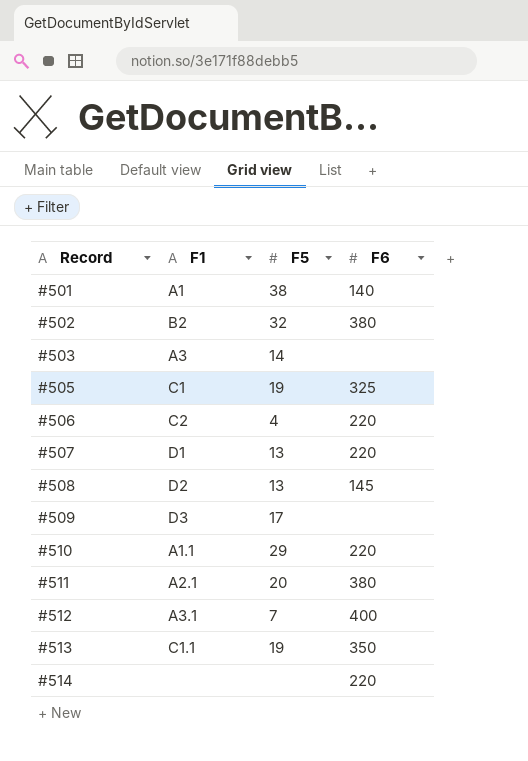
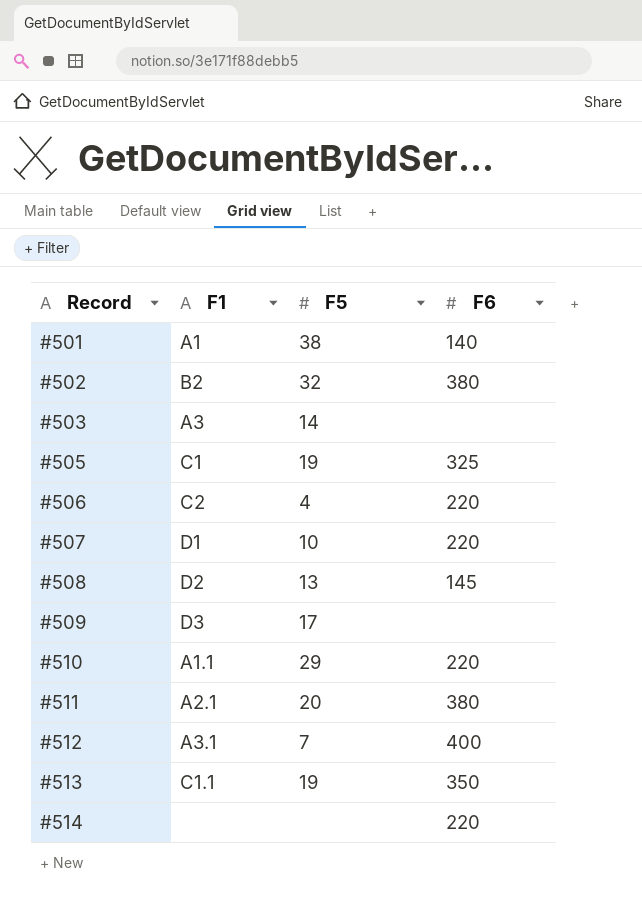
#507 | F5: 13 -> 10

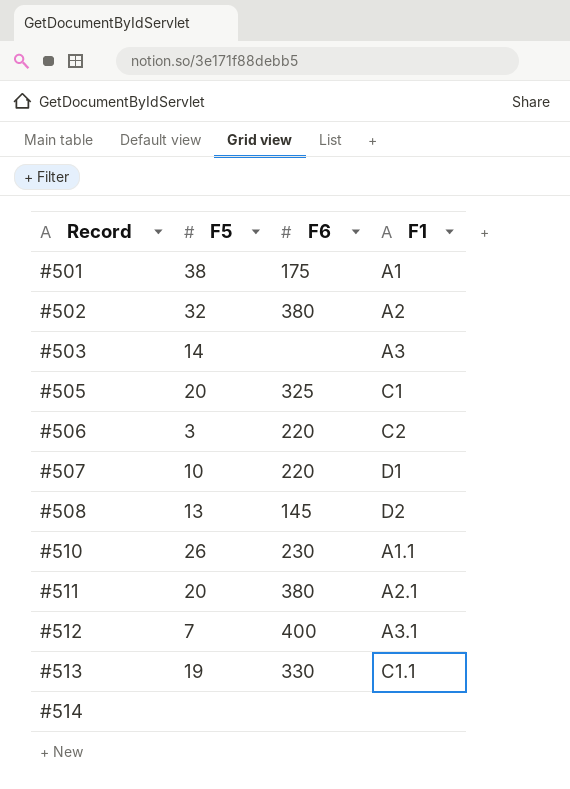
column F1 | position: 2 -> 4
row #509: D3 | 17 | none -> none
#501 | F6: 140 -> 175
#502 | F1: B2 -> A2
#505 | F5: 19 -> 20
#506 | F5: 4 -> 3
#510 | F5: 29 -> 26
#510 | F6: 220 -> 230
#513 | F6: 350 -> 330
#514 | F6: 220 -> none

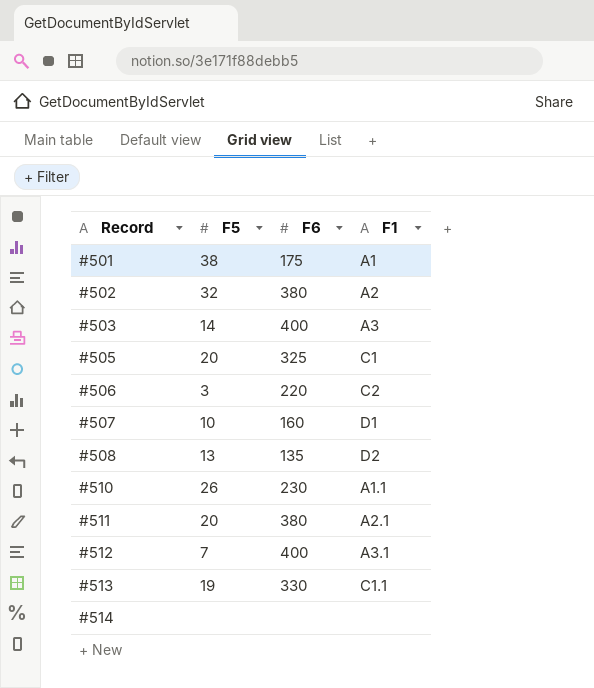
#503 | F6: none -> 400
#507 | F6: 220 -> 160
#508 | F6: 145 -> 135

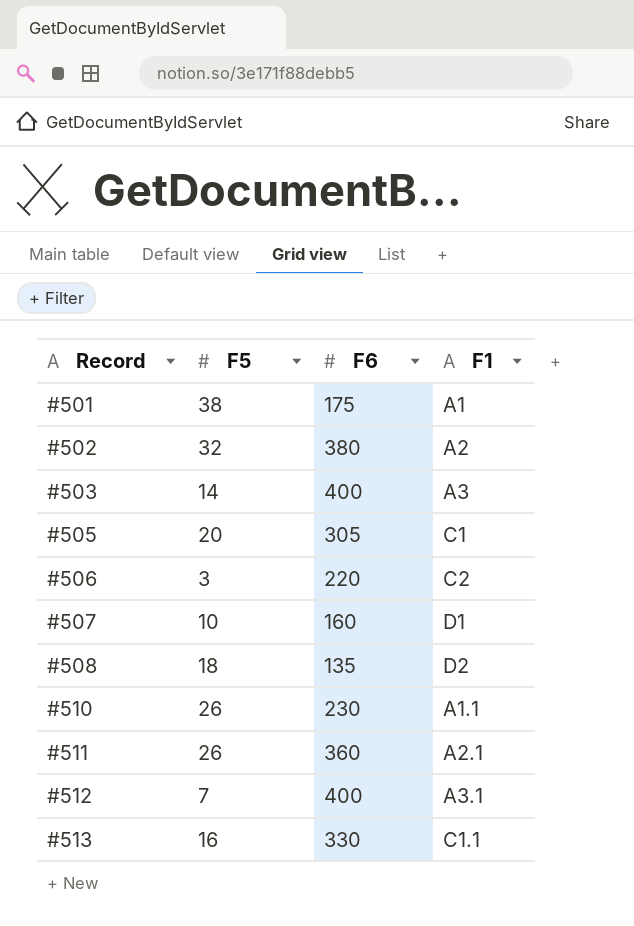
row #514: none | none | none -> none
#505 | F6: 325 -> 305
#508 | F5: 13 -> 18
#511 | F5: 20 -> 26
#511 | F6: 380 -> 360
#513 | F5: 19 -> 16

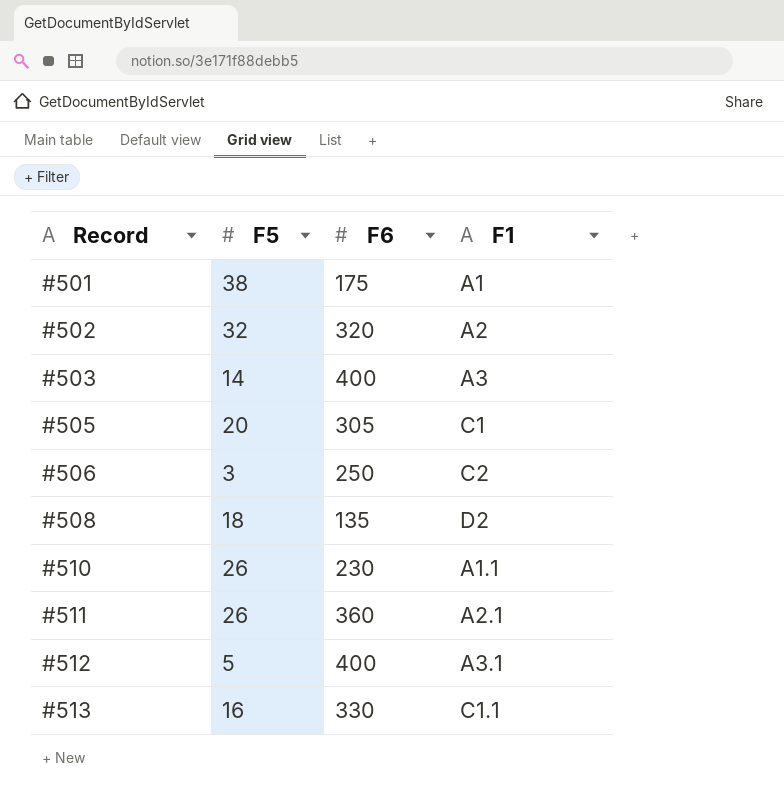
row #507: 10 | 160 | D1 -> none
#502 | F6: 380 -> 320
#506 | F6: 220 -> 250
#512 | F5: 7 -> 5

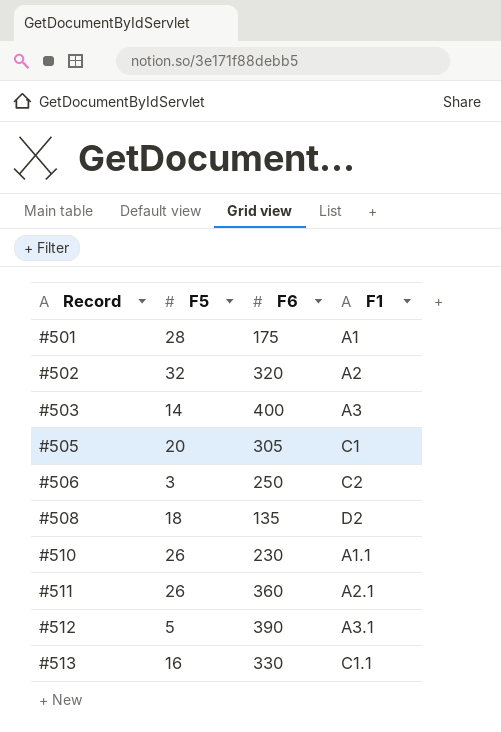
#501 | F5: 38 -> 28
#512 | F6: 400 -> 390

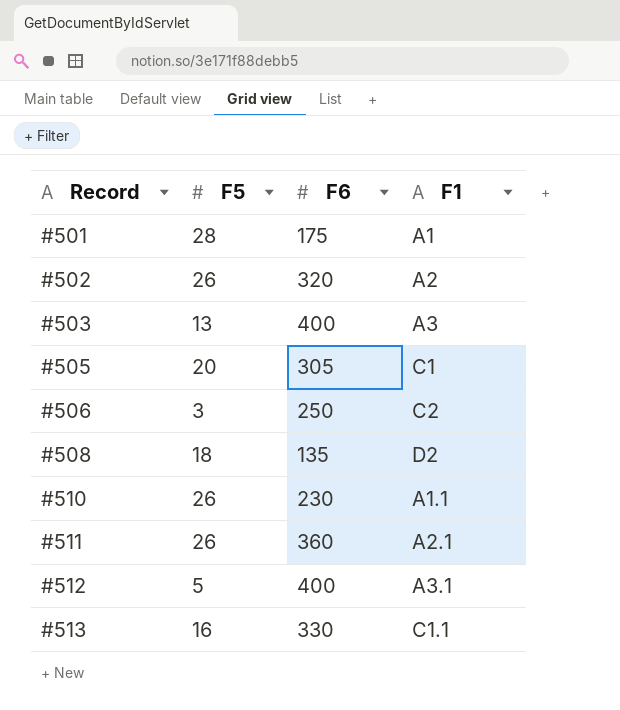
#502 | F5: 32 -> 26
#503 | F5: 14 -> 13
#512 | F6: 390 -> 400

